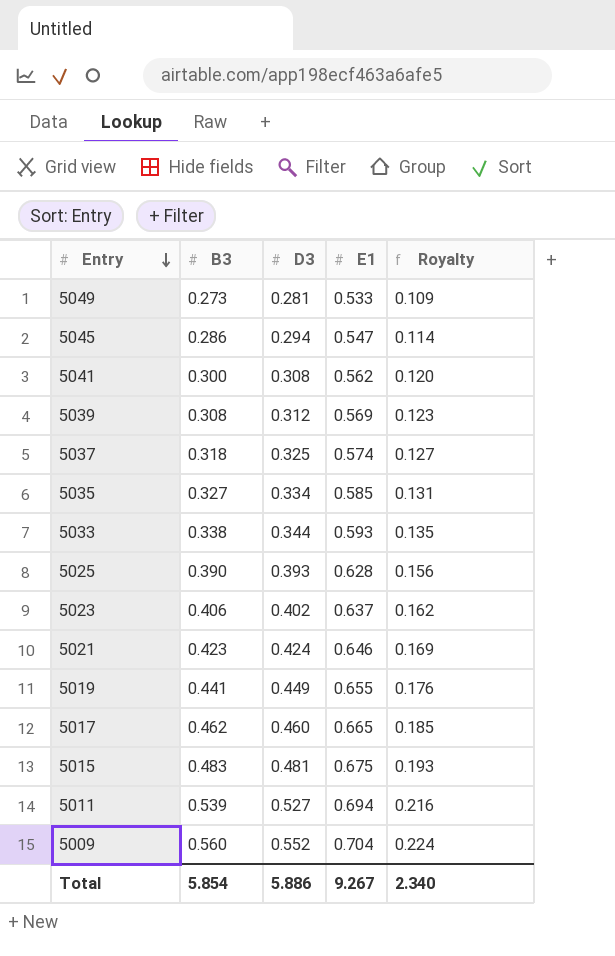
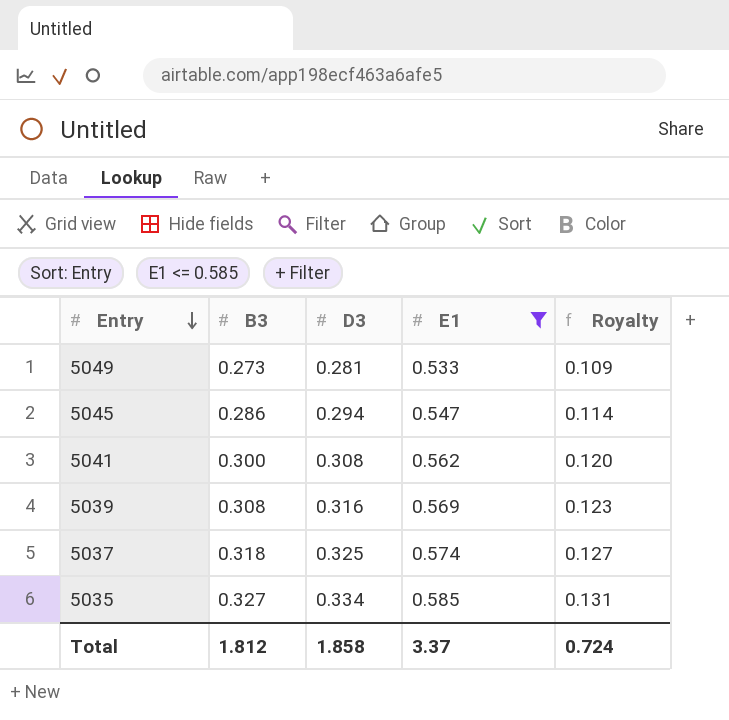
filter: none -> E1 <= 0.585
5039 | D3: 0.312 -> 0.316
Total | B3: 5.854 -> 1.812
Total | D3: 5.886 -> 1.858
Total | E1: 9.267 -> 3.37
Total | Royalty: 2.340 -> 0.724

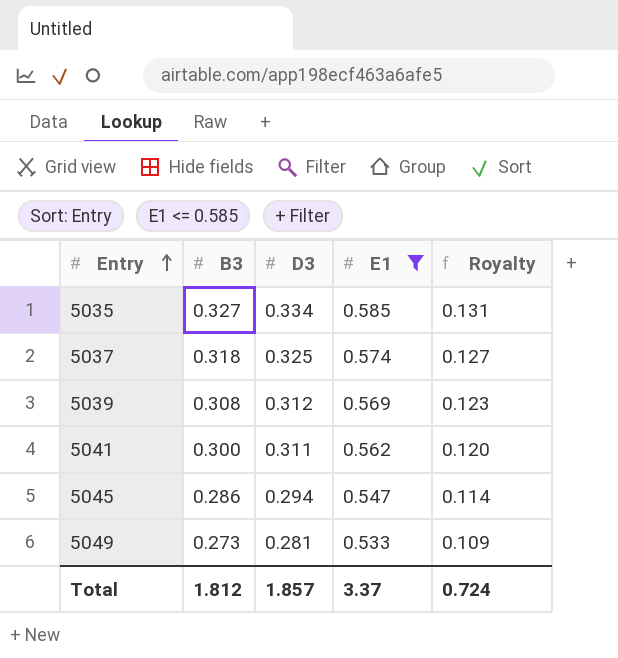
row order: Entry descending -> Entry ascending
5039 | D3: 0.316 -> 0.312
5041 | D3: 0.308 -> 0.311
Total | D3: 1.858 -> 1.857

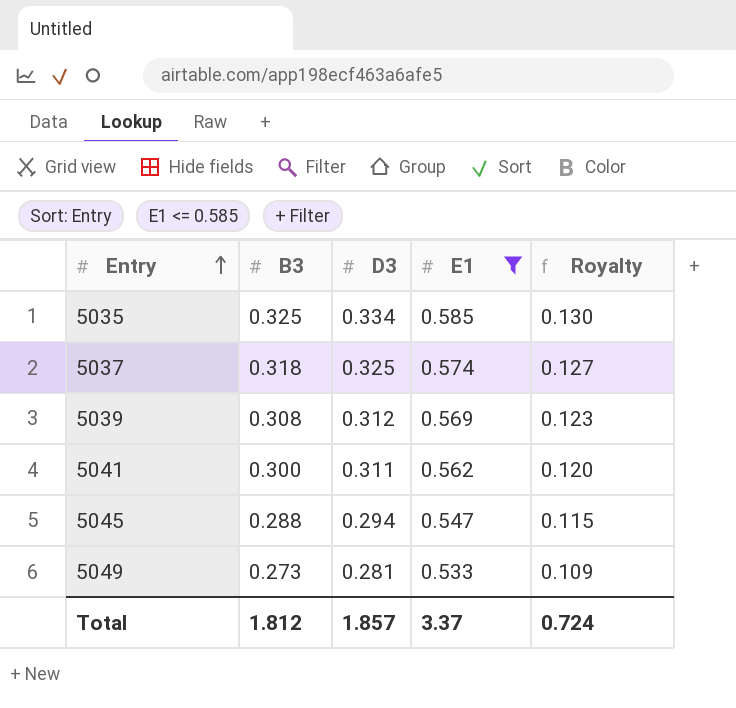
5035 | B3: 0.327 -> 0.325
5035 | Royalty: 0.131 -> 0.130
5045 | B3: 0.286 -> 0.288
5045 | Royalty: 0.114 -> 0.115

